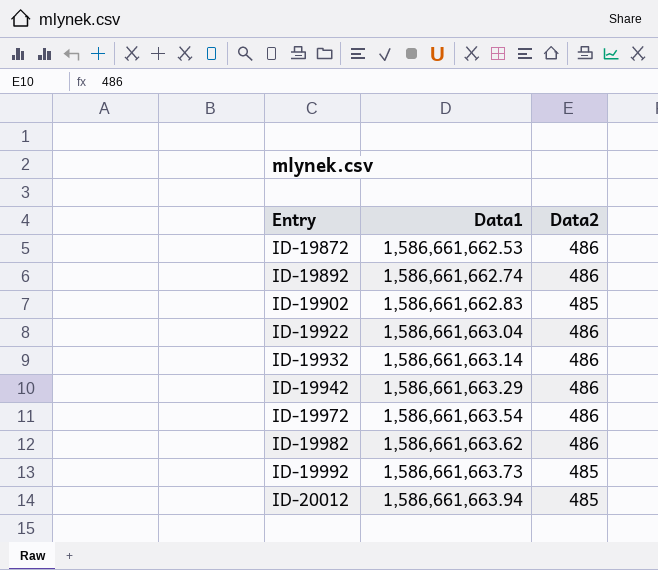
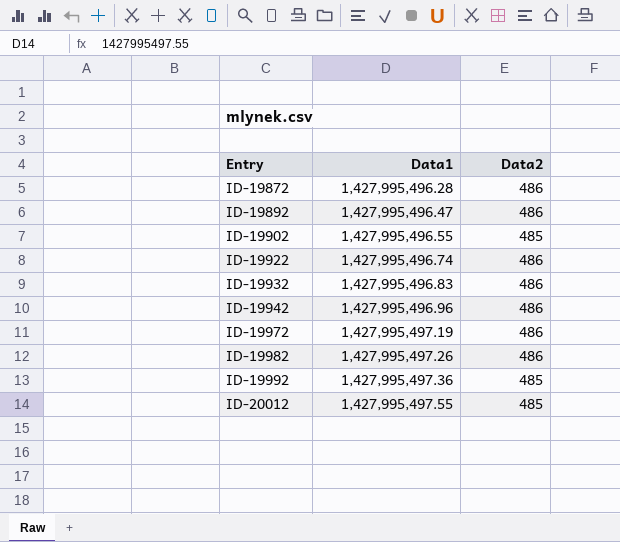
ID-19872 | Data1: 1,586,661,662.53 -> 1,427,995,496.28
ID-19892 | Data1: 1,586,661,662.74 -> 1,427,995,496.47
ID-19902 | Data1: 1,586,661,662.83 -> 1,427,995,496.55
ID-19922 | Data1: 1,586,661,663.04 -> 1,427,995,496.74
ID-19932 | Data1: 1,586,661,663.14 -> 1,427,995,496.83
ID-19942 | Data1: 1,586,661,663.29 -> 1,427,995,496.96
ID-19972 | Data1: 1,586,661,663.54 -> 1,427,995,497.19
ID-19982 | Data1: 1,586,661,663.62 -> 1,427,995,497.26
ID-19992 | Data1: 1,586,661,663.73 -> 1,427,995,497.36
ID-20012 | Data1: 1,586,661,663.94 -> 1,427,995,497.55

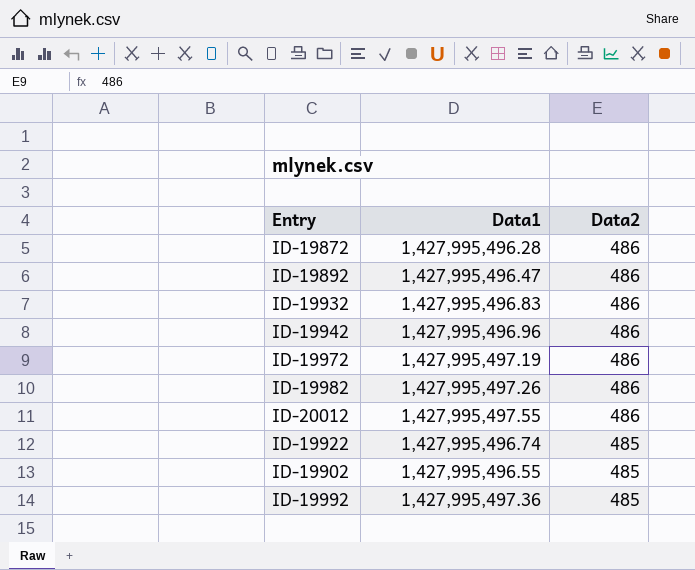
row order: Entry ascending -> Data2 descending
ID-20012 | Data2: 485 -> 486
ID-19922 | Data2: 486 -> 485

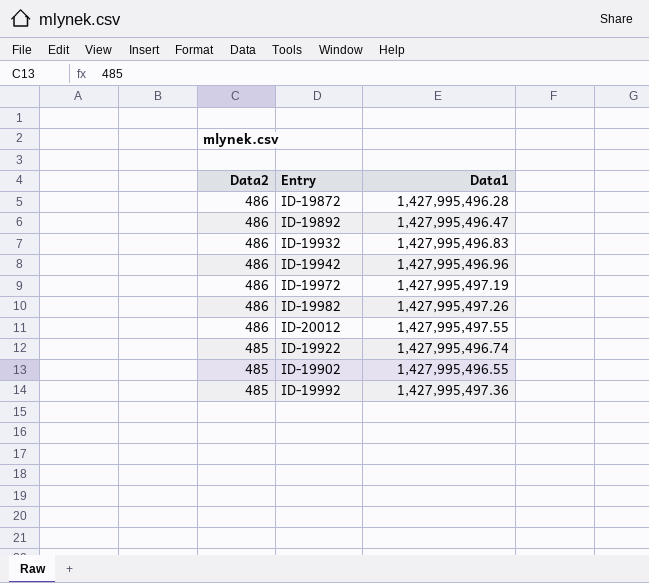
column Data2 | position: 3 -> 1

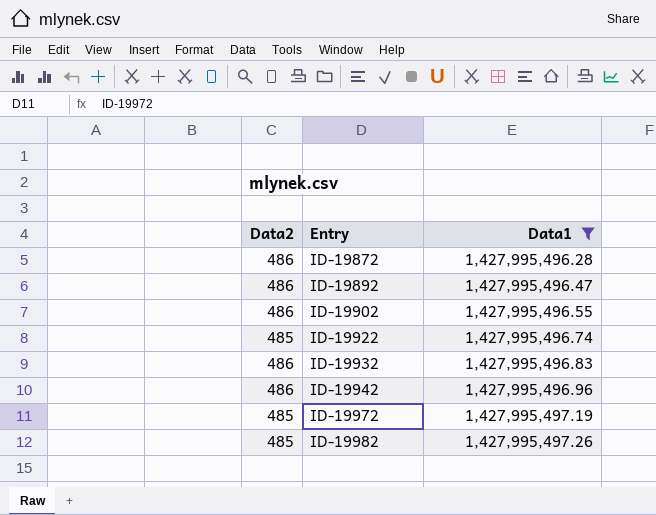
filter: none -> Data1 <= 1,427,995,497.26
row order: Data2 descending -> Entry ascending
ID-19902 | Data2: 485 -> 486
ID-19972 | Data2: 486 -> 485
ID-19982 | Data2: 486 -> 485

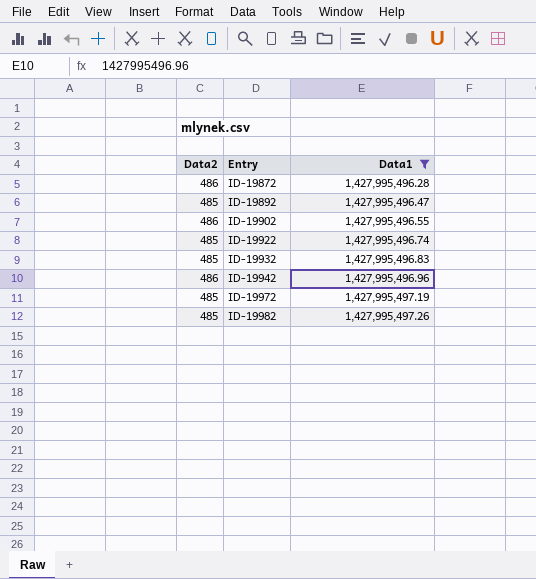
ID-19892 | Data2: 486 -> 485
ID-19932 | Data2: 486 -> 485

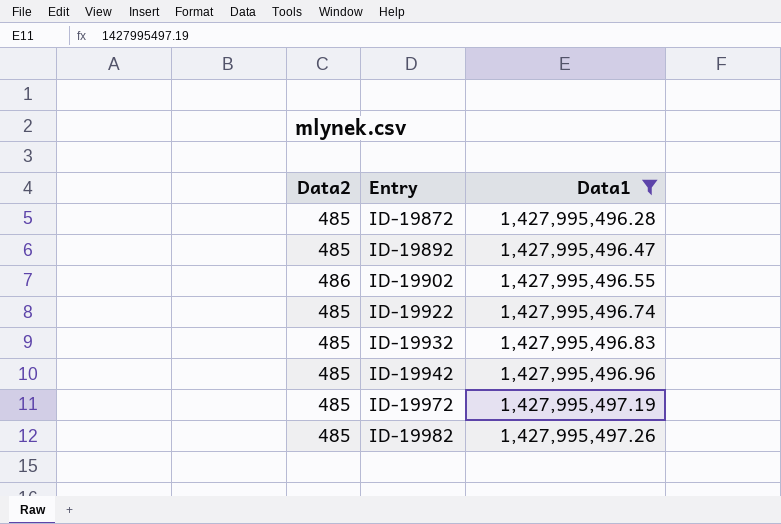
ID-19872 | Data2: 486 -> 485
ID-19942 | Data2: 486 -> 485

